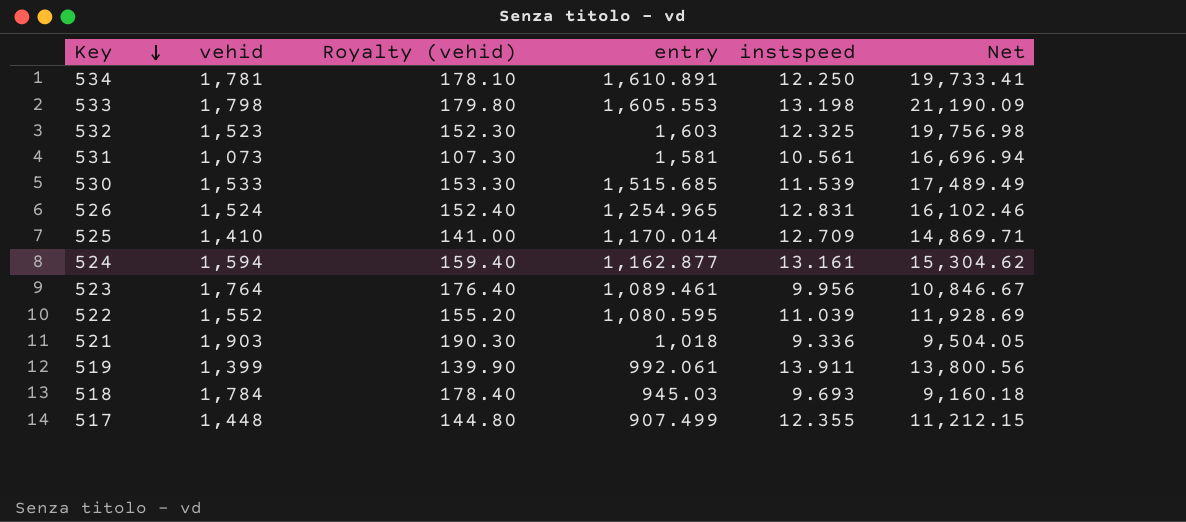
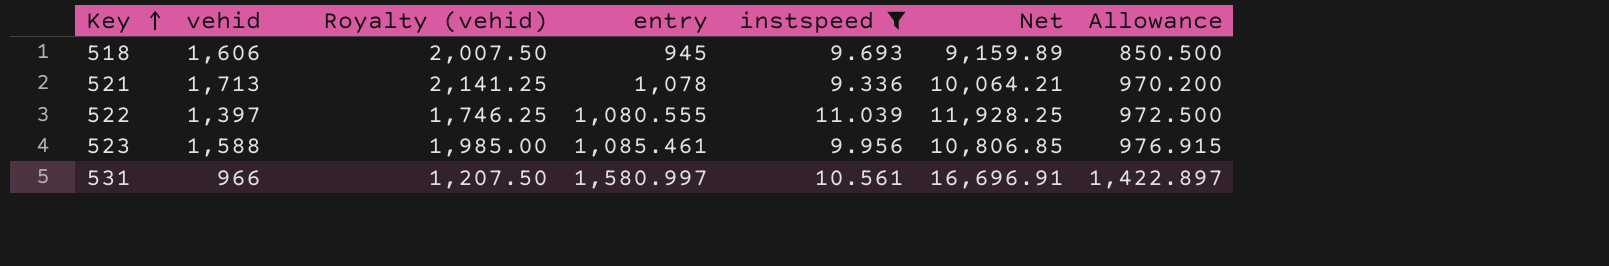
filter: none -> instspeed <= 11.039
row order: Key descending -> Key ascending
column Royalty (vehid) | formula: [vehid] * 0.1 -> [vehid] * 1.25
column Allowance | formula: none -> [entry] * 0.9
518 | vehid: 1,784 -> 1,606
518 | entry: 945.03 -> 945
518 | Net: 9,160.18 -> 9,159.89
521 | vehid: 1,903 -> 1,713
521 | entry: 1,018 -> 1,078
521 | Net: 9,504.05 -> 10,064.21
522 | vehid: 1,552 -> 1,397
522 | entry: 1,080.595 -> 1,080.555
522 | Net: 11,928.69 -> 11,928.25
523 | vehid: 1,764 -> 1,588
523 | entry: 1,089.461 -> 1,085.461
523 | Net: 10,846.67 -> 10,806.85
531 | vehid: 1,073 -> 966
531 | entry: 1,581 -> 1,580.997
531 | Net: 16,696.94 -> 16,696.91

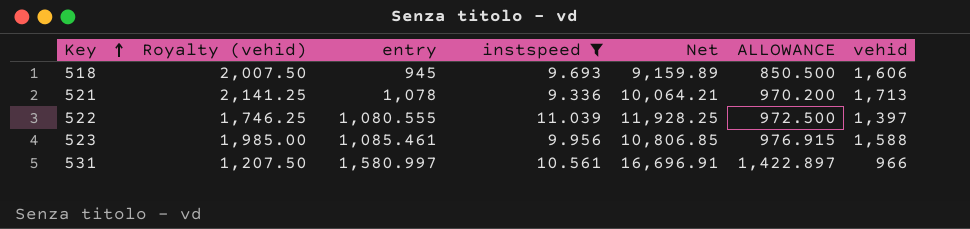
column name: Allowance -> ALLOWANCE
column vehid | position: 2 -> 7

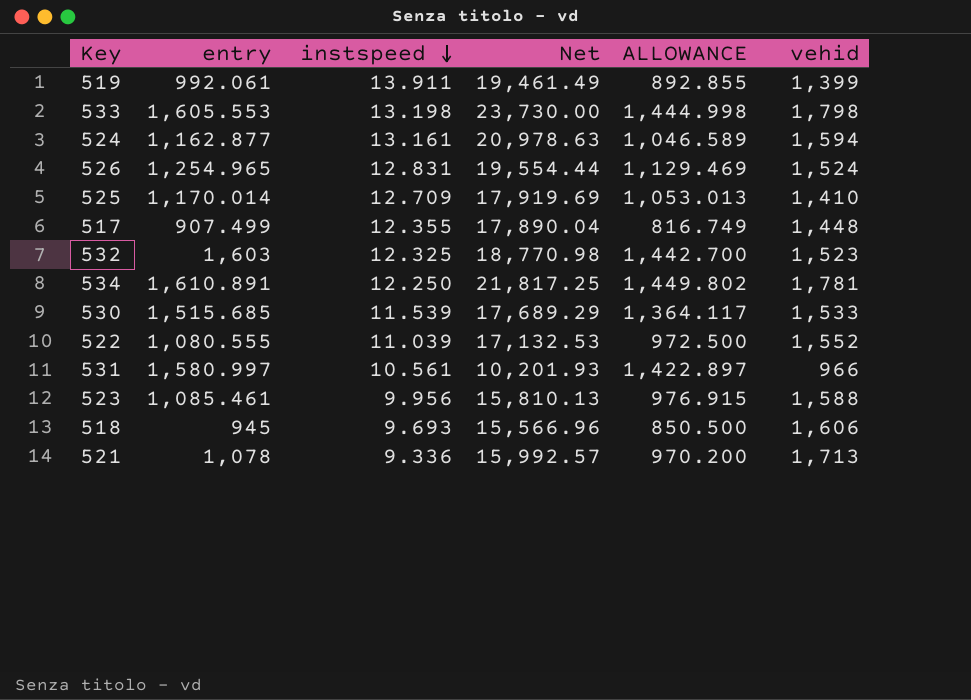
filter: instspeed <= 11.039 -> none
row order: Key ascending -> instspeed descending
column Royalty (vehid) | formula: [vehid] * 1.25 -> none
column Net | formula: [entry] * [instspeed] -> [instspeed] * [vehid]
522 | vehid: 1,397 -> 1,552

